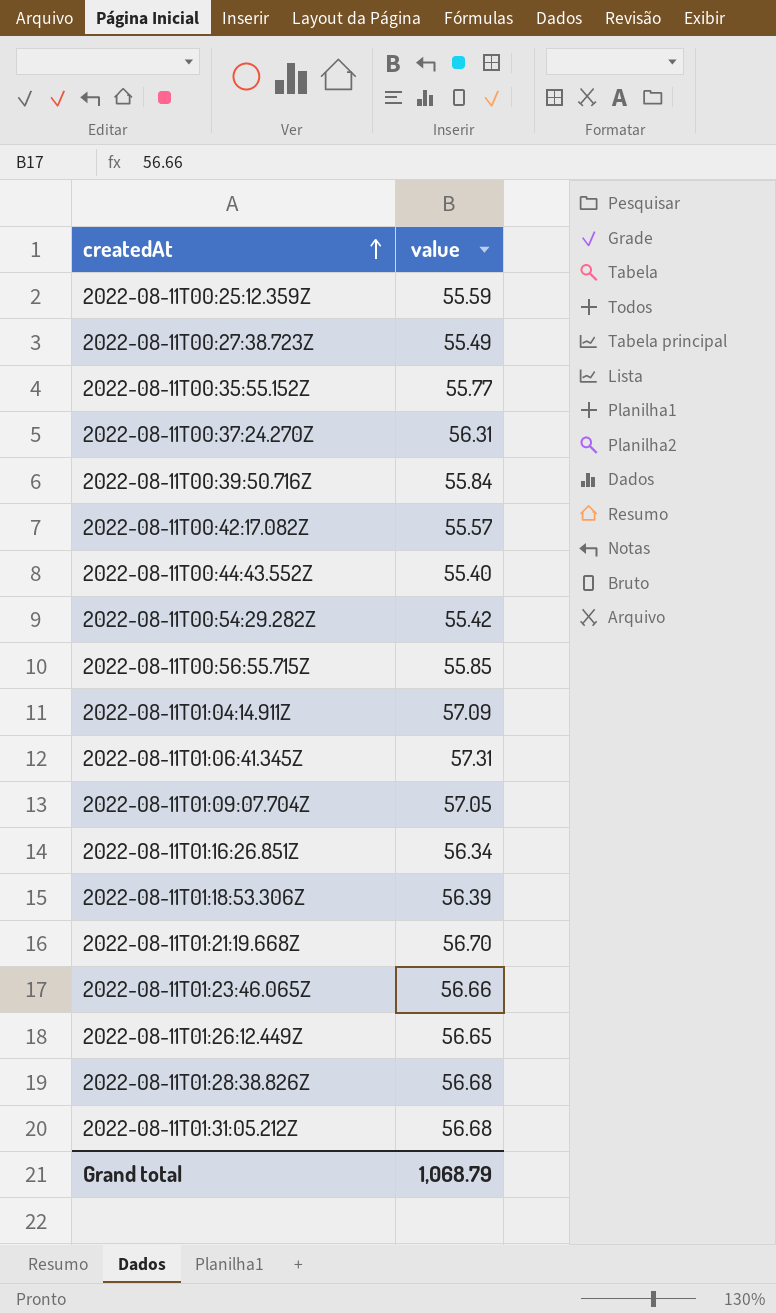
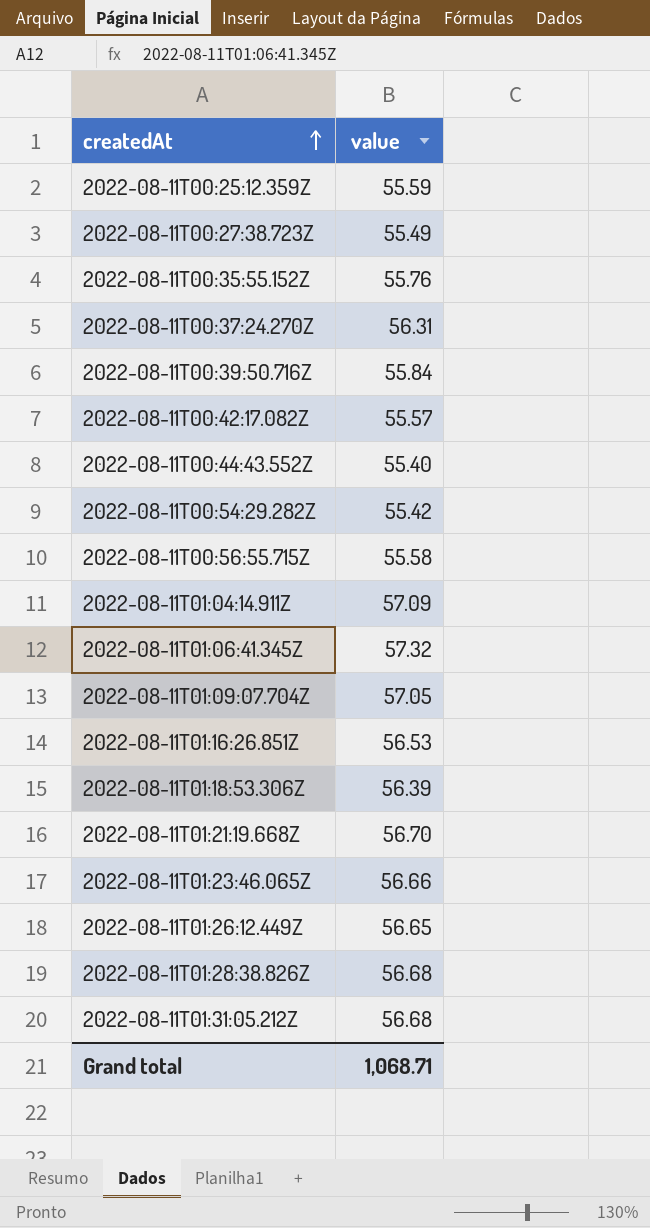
2022-08-11T00:35:55.152Z | value: 55.77 -> 55.76
2022-08-11T00:56:55.715Z | value: 55.85 -> 55.58
2022-08-11T01:06:41.345Z | value: 57.31 -> 57.32
2022-08-11T01:16:26.851Z | value: 56.34 -> 56.53
Grand total | value: 1,068.79 -> 1,068.71

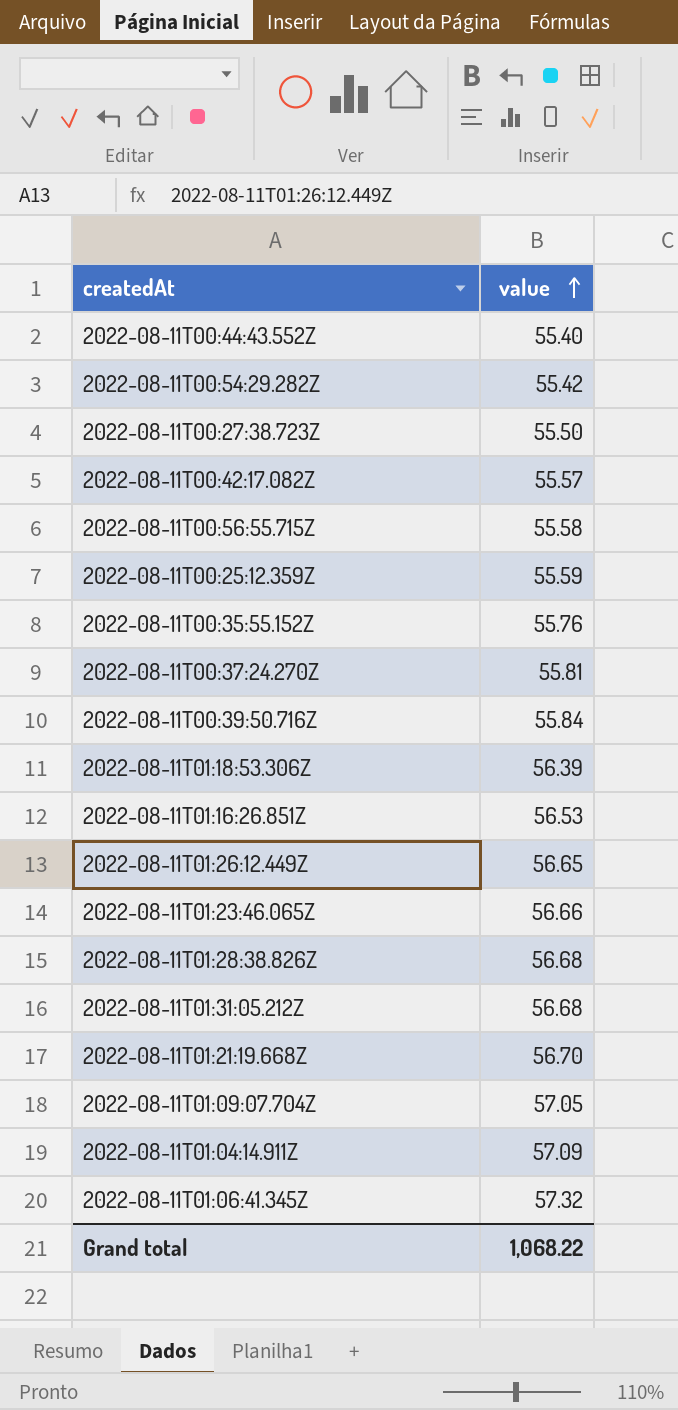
row order: createdAt ascending -> value ascending
2022-08-11T00:27:38.723Z | value: 55.49 -> 55.50
2022-08-11T00:37:24.270Z | value: 56.31 -> 55.81
Grand total | value: 1,068.71 -> 1,068.22

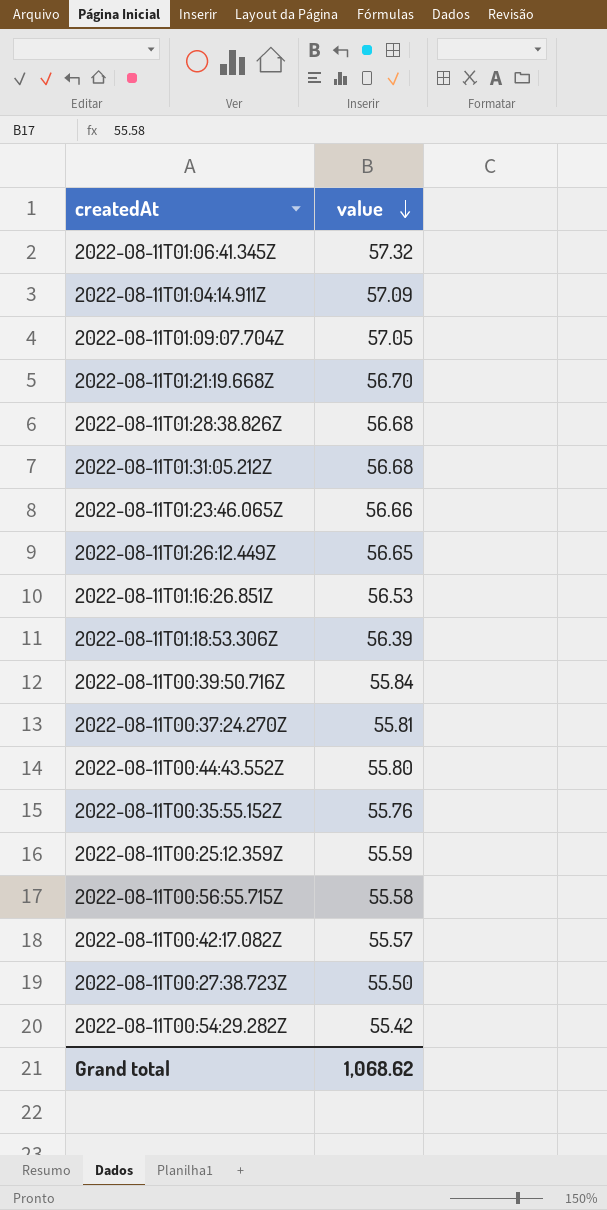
row order: value ascending -> value descending
2022-08-11T00:44:43.552Z | value: 55.40 -> 55.80
Grand total | value: 1,068.22 -> 1,068.62

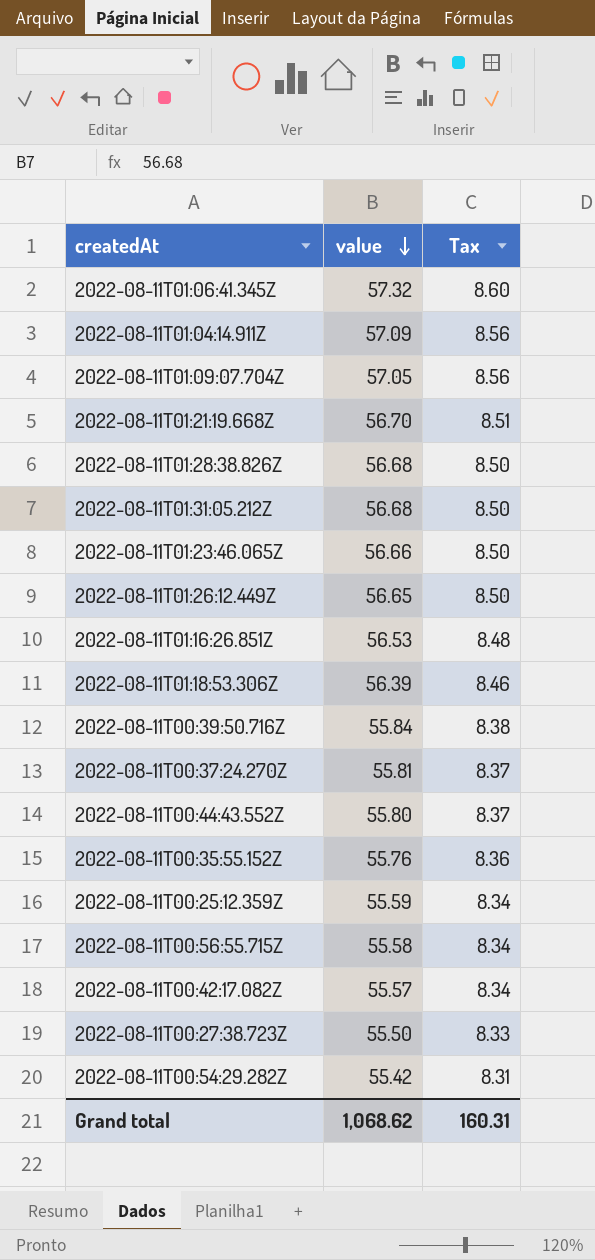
column Tax | formula: none -> [value] * 0.15

